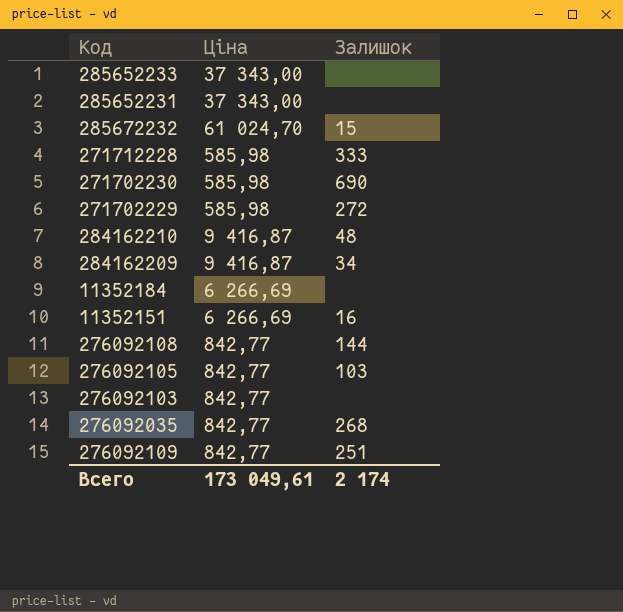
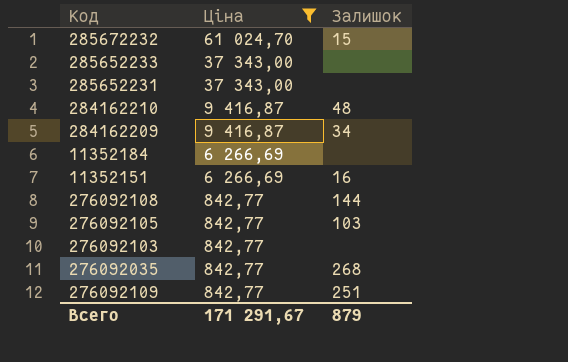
filter: none -> Ціна != 585,98
row order: none -> Ціна descending
Всего | Ціна: 173 049,61 -> 171 291,67
Всего | Залишок: 2 174 -> 879

